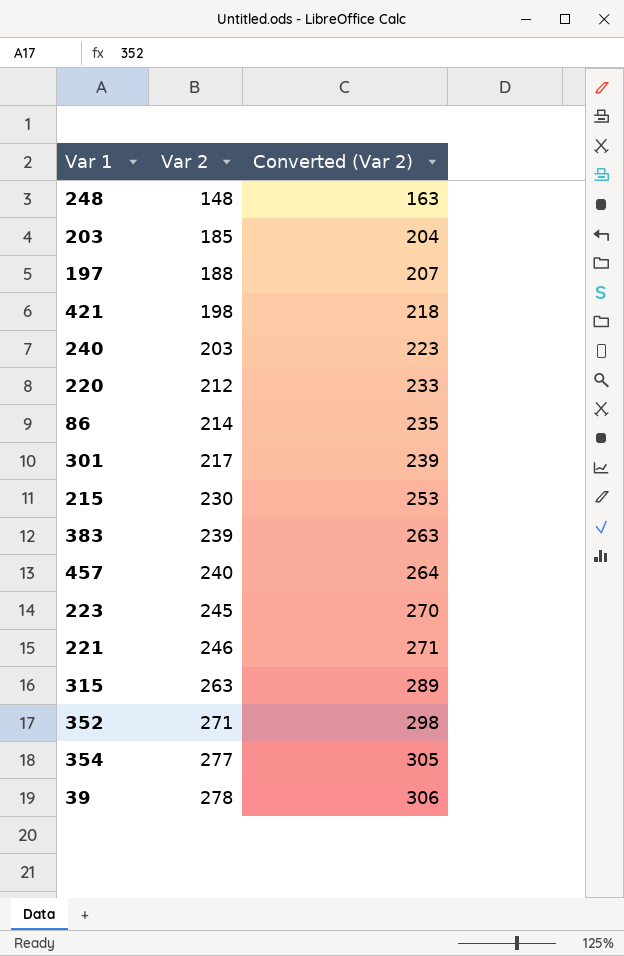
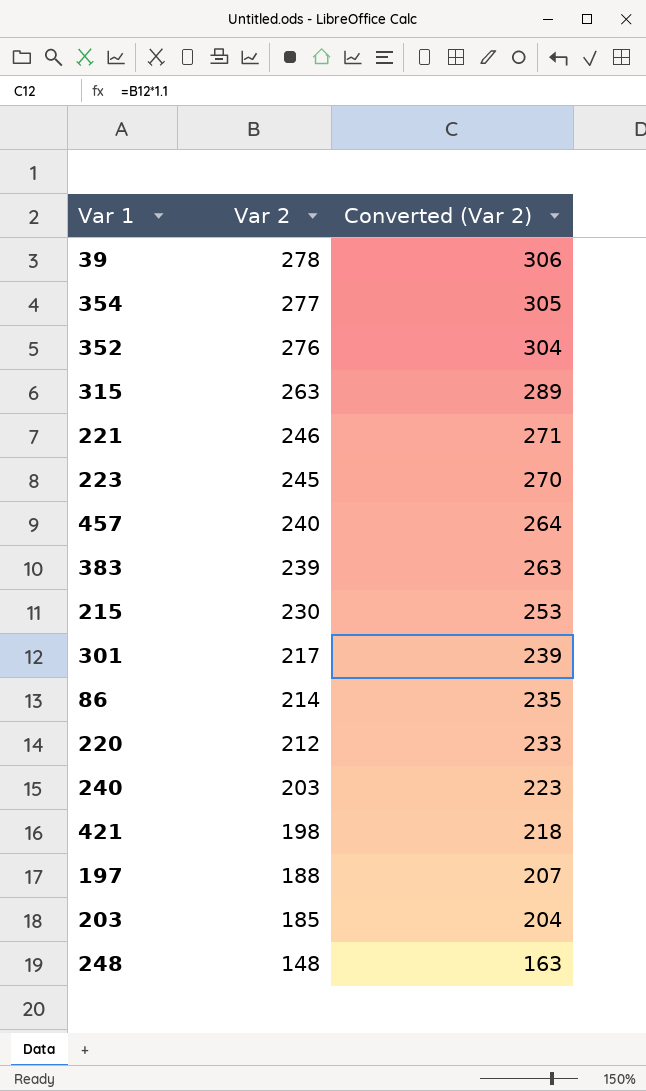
row order: Var 2 ascending -> Var 2 descending
352 | Var 2: 271 -> 276
352 | Converted (Var 2): 298 -> 304

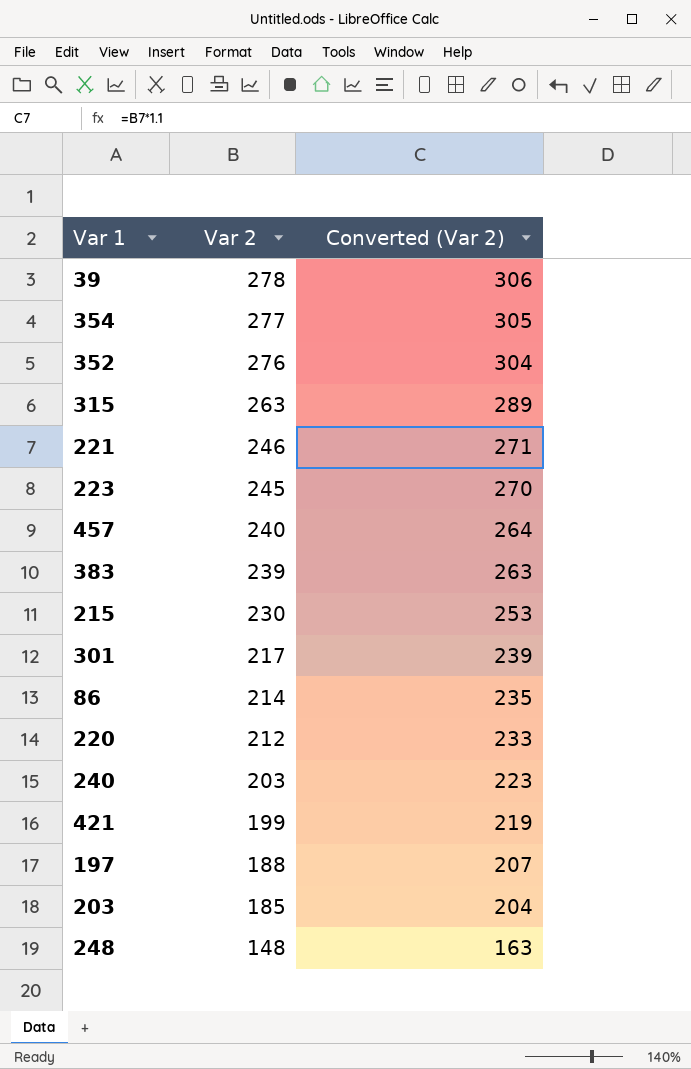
421 | Var 2: 198 -> 199
421 | Converted (Var 2): 218 -> 219

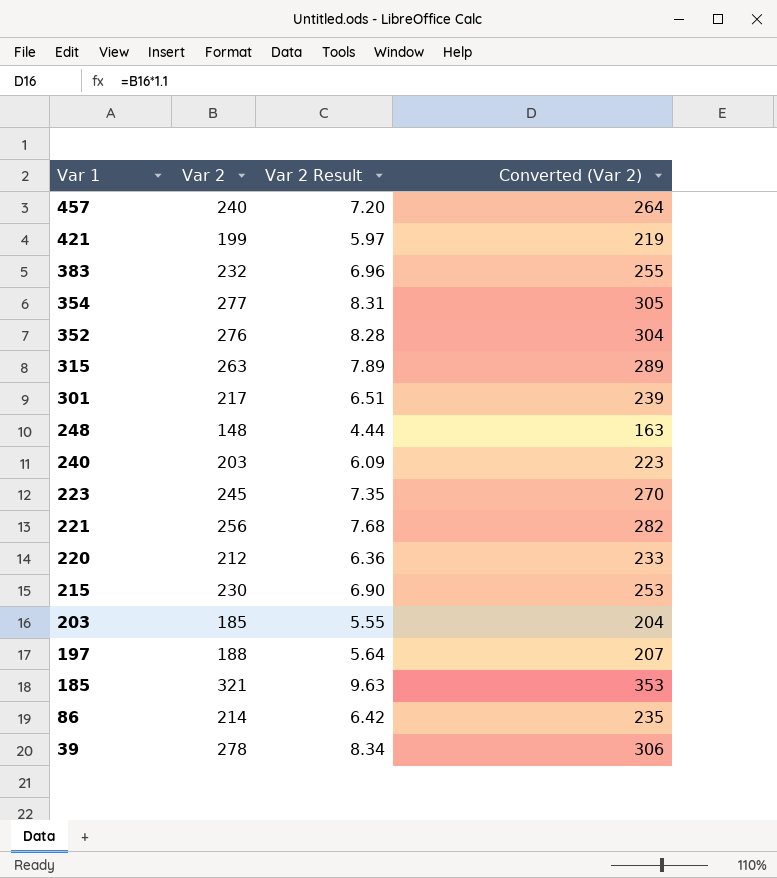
row order: Var 2 descending -> Var 1 descending
column Var 2 Result | formula: none -> [Var 2] * 0.03
383 | Var 2: 239 -> 232
383 | Converted (Var 2): 263 -> 255
221 | Var 2: 246 -> 256
221 | Converted (Var 2): 271 -> 282
row 185: none -> 321 | 9.63 | 353

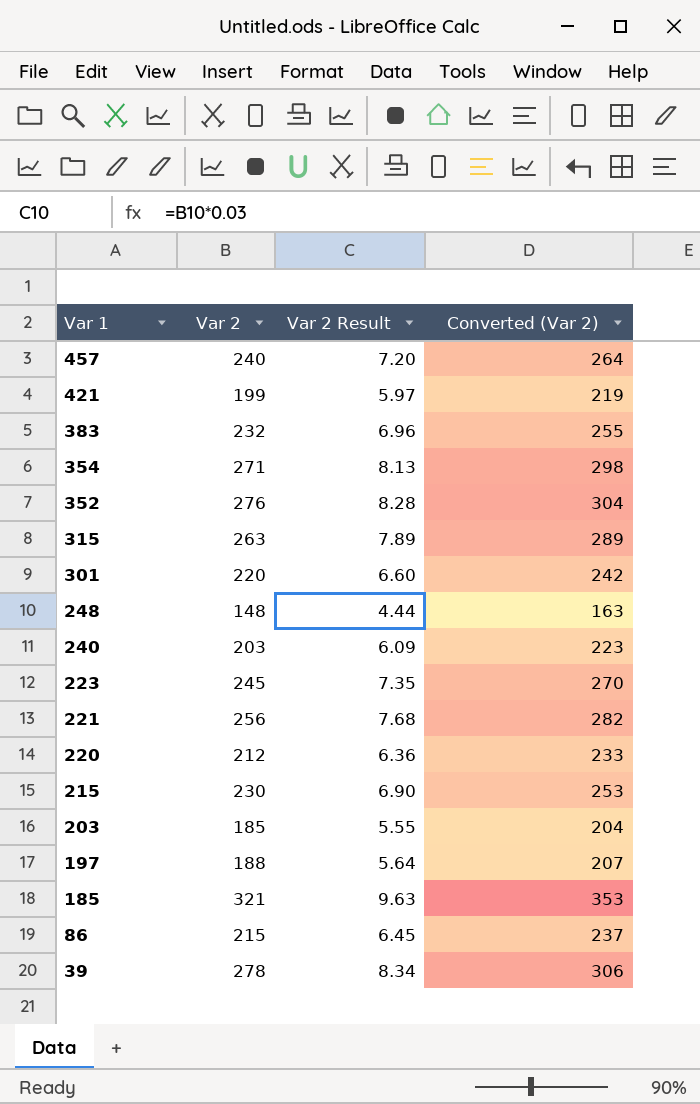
354 | Var 2: 277 -> 271
354 | Var 2 Result: 8.31 -> 8.13
354 | Converted (Var 2): 305 -> 298
301 | Var 2: 217 -> 220
301 | Var 2 Result: 6.51 -> 6.60
301 | Converted (Var 2): 239 -> 242
86 | Var 2: 214 -> 215
86 | Var 2 Result: 6.42 -> 6.45
86 | Converted (Var 2): 235 -> 237

